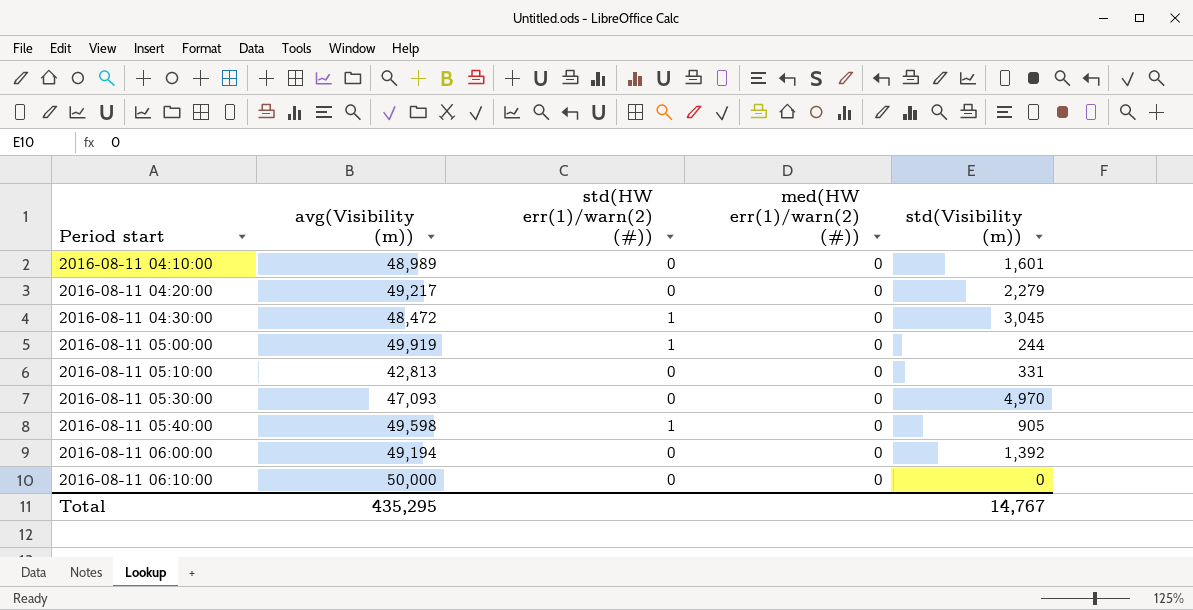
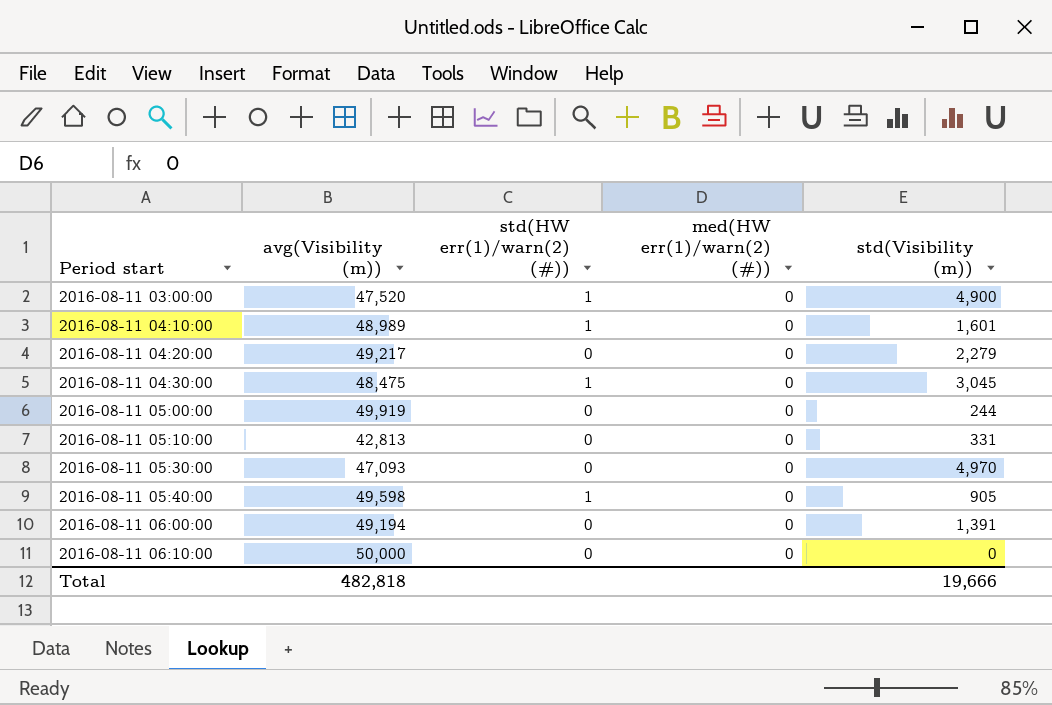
row 2016-08-11 03:00:00: none -> 47,520 | 1 | 0 | 4,900
2016-08-11 04:10:00 | std(HW err(1)/warn(2) (#)): 0 -> 1
2016-08-11 04:30:00 | avg(Visibility (m)): 48,472 -> 48,475
2016-08-11 05:00:00 | std(HW err(1)/warn(2) (#)): 1 -> 0
2016-08-11 06:00:00 | std(Visibility (m)): 1,392 -> 1,391
Total | avg(Visibility (m)): 435,295 -> 482,818
Total | std(Visibility (m)): 14,767 -> 19,666

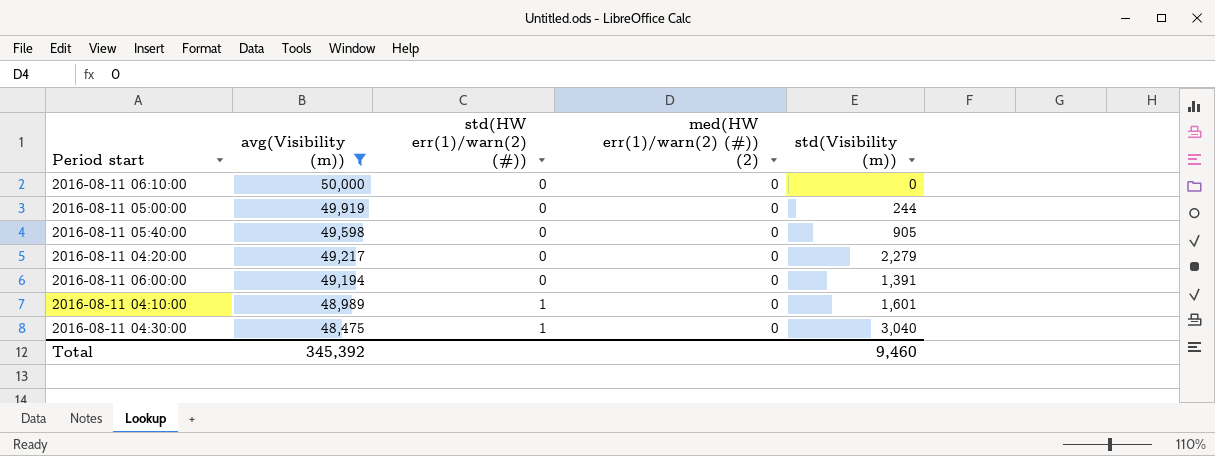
filter: none -> avg(Visibility (m)) >= 48,475
row order: Period start ascending -> avg(Visibility (m)) descending
column name: med(HW err(1)/warn(2) (#)) -> med(HW err(1)/warn(2) (#)) (2)
2016-08-11 05:40:00 | std(HW err(1)/warn(2) (#)): 1 -> 0
2016-08-11 04:30:00 | std(Visibility (m)): 3,045 -> 3,040
Total | avg(Visibility (m)): 482,818 -> 345,392
Total | std(Visibility (m)): 19,666 -> 9,460

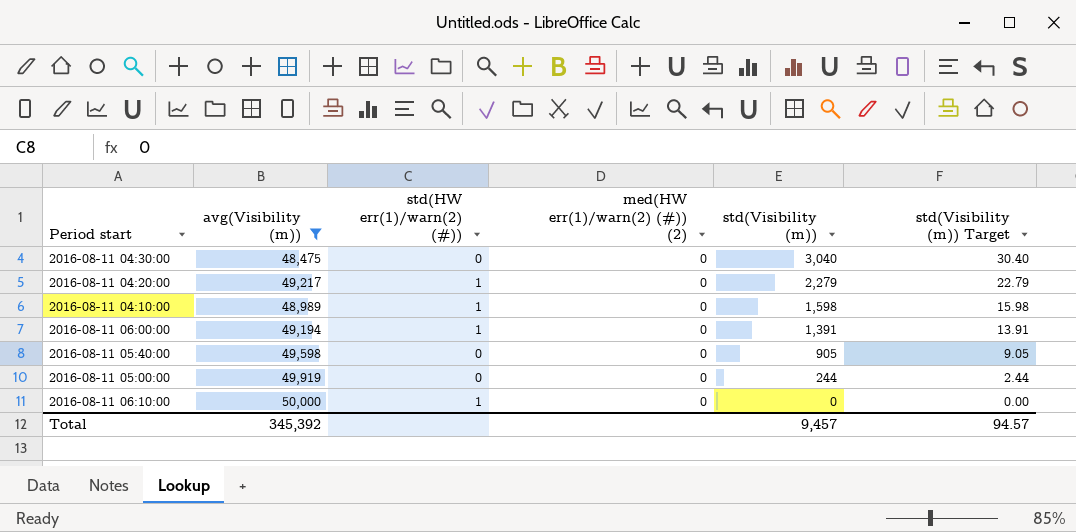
row order: avg(Visibility (m)) descending -> std(Visibility (m)) descending
column std(Visibility (m)) Target | formula: none -> [std(Visibility (m))] * 0.01
2016-08-11 04:30:00 | std(HW err(1)/warn(2) (#)): 1 -> 0
2016-08-11 04:20:00 | std(HW err(1)/warn(2) (#)): 0 -> 1
2016-08-11 04:10:00 | std(Visibility (m)): 1,601 -> 1,598
2016-08-11 06:00:00 | std(HW err(1)/warn(2) (#)): 0 -> 1
2016-08-11 06:10:00 | std(HW err(1)/warn(2) (#)): 0 -> 1
Total | std(Visibility (m)): 9,460 -> 9,457

